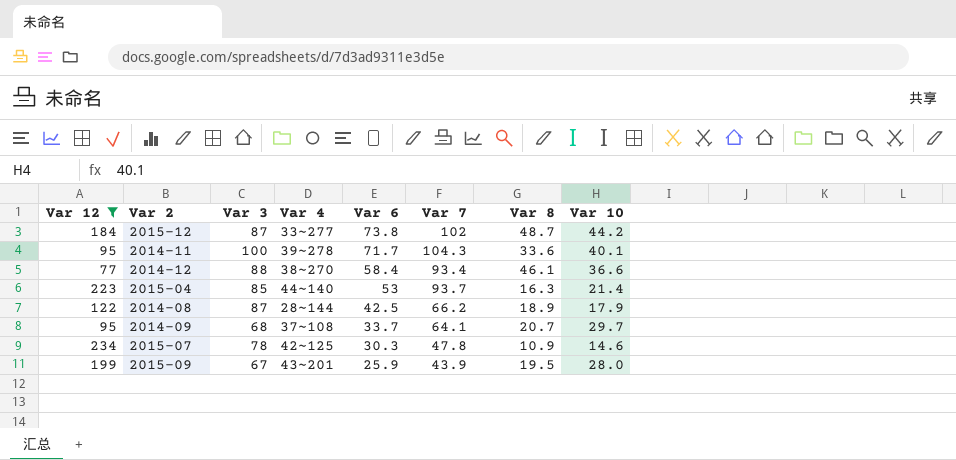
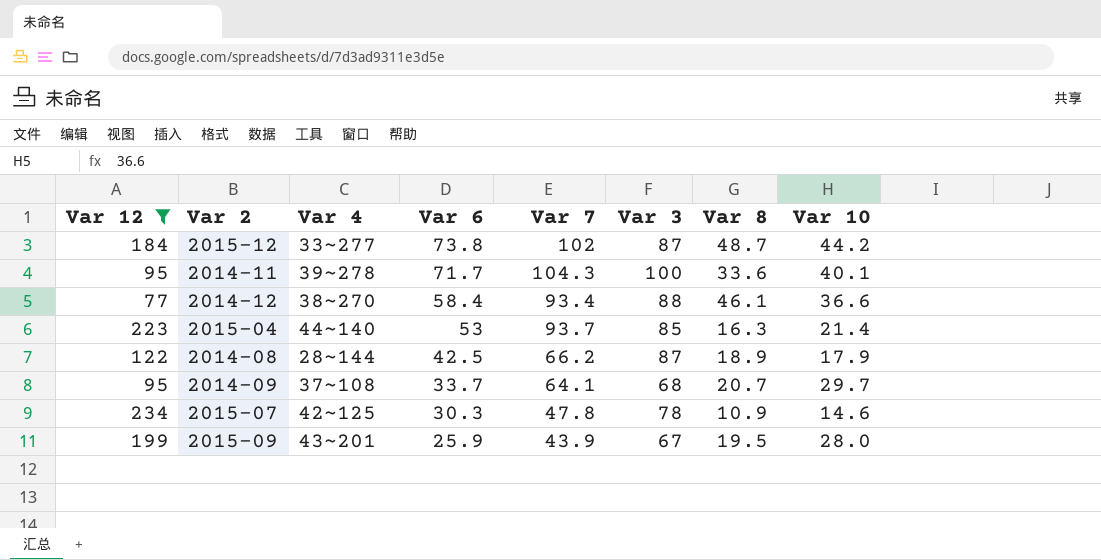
column Var 3 | position: 3 -> 6

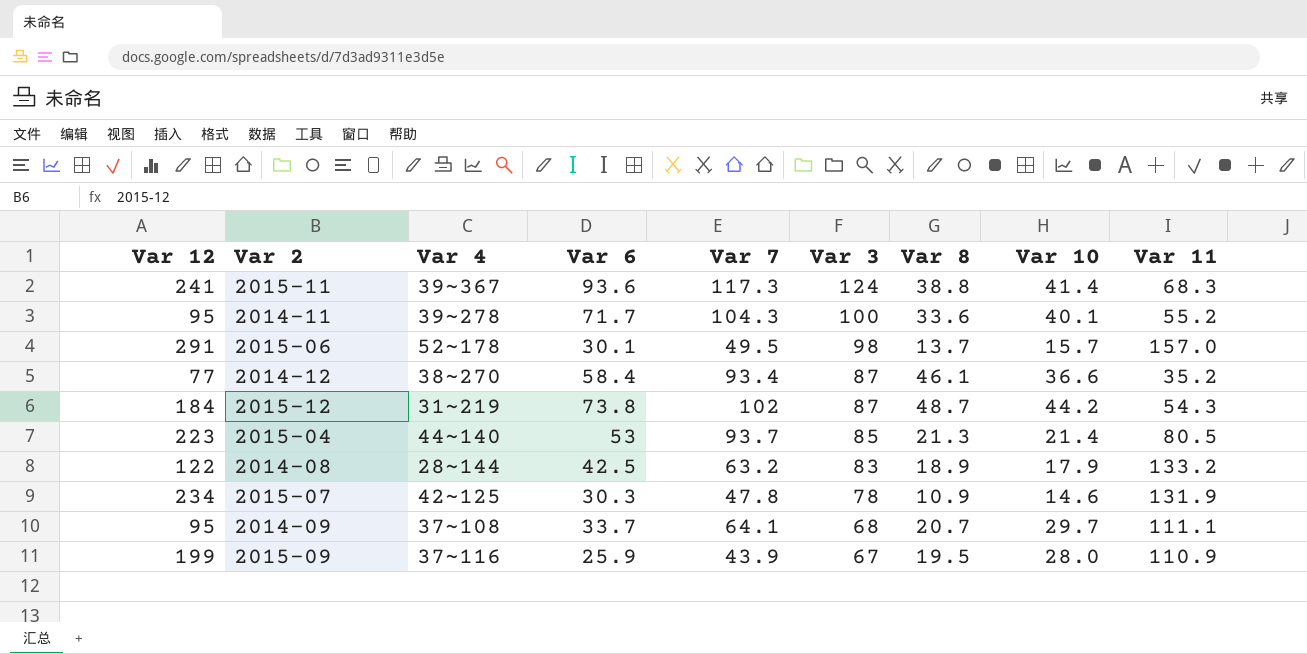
filter: Var 12 <= 234 -> none
row order: Var 6 descending -> Var 3 descending
column Var 11 | position: none -> 9
2014-12 | Var 3: 88 -> 87
2015-12 | Var 4: 33~277 -> 31~219
2015-04 | Var 8: 16.3 -> 21.3
2014-08 | Var 7: 66.2 -> 63.2
2014-08 | Var 3: 87 -> 83
2015-09 | Var 4: 43~201 -> 37~116

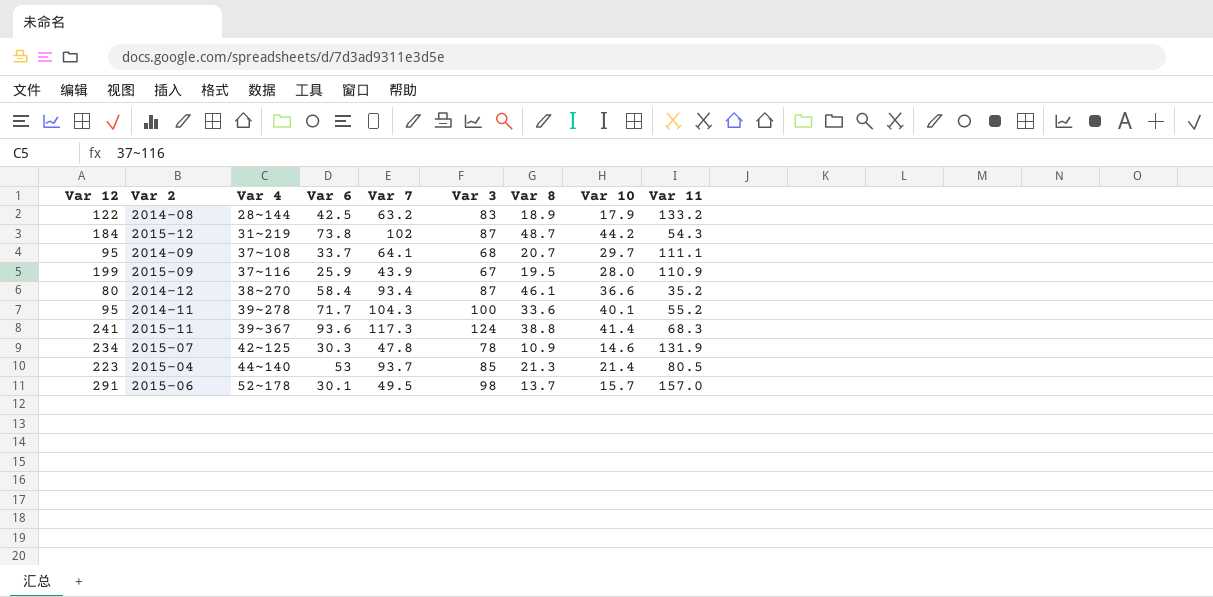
row order: Var 3 descending -> Var 4 ascending
2014-12 | Var 12: 77 -> 80

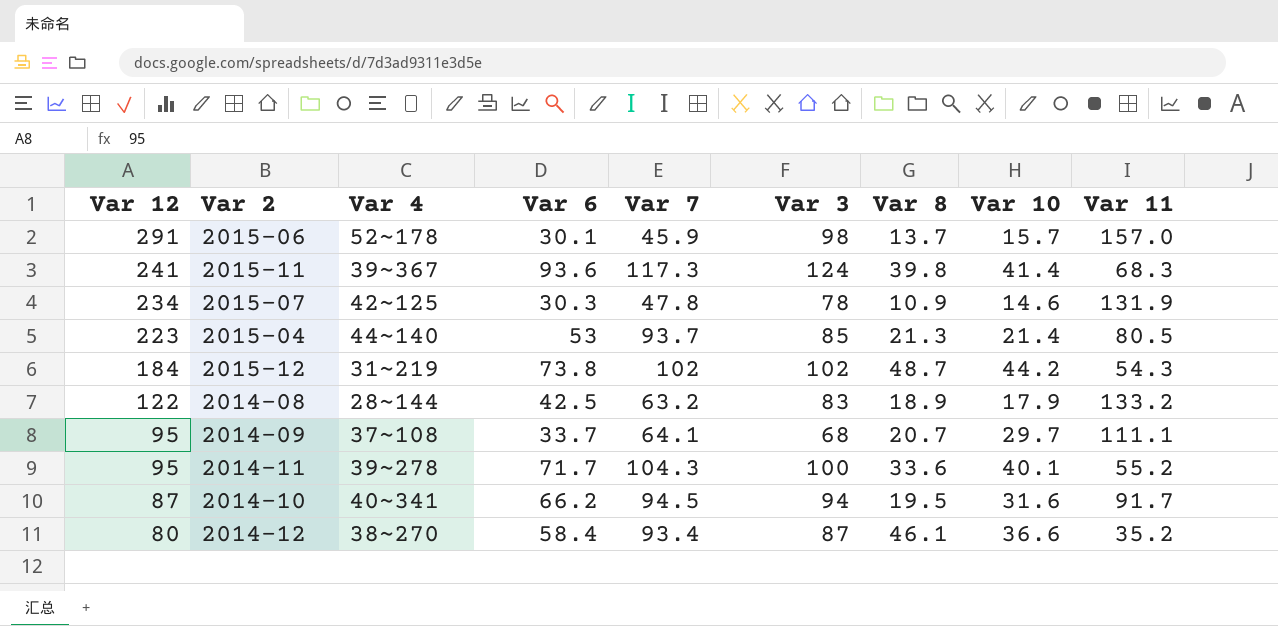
row order: Var 4 ascending -> Var 12 descending
row 2015-09: 199 | 37~116 | 25.9 | 43.9 | 67 | 19.5 | 28.0 | 110.9 -> none
2015-06 | Var 7: 49.5 -> 45.9
2015-11 | Var 8: 38.8 -> 39.8
2015-12 | Var 3: 87 -> 102
row 2014-10: none -> 87 | 40~341 | 66.2 | 94.5 | 94 | 19.5 | 31.6 | 91.7

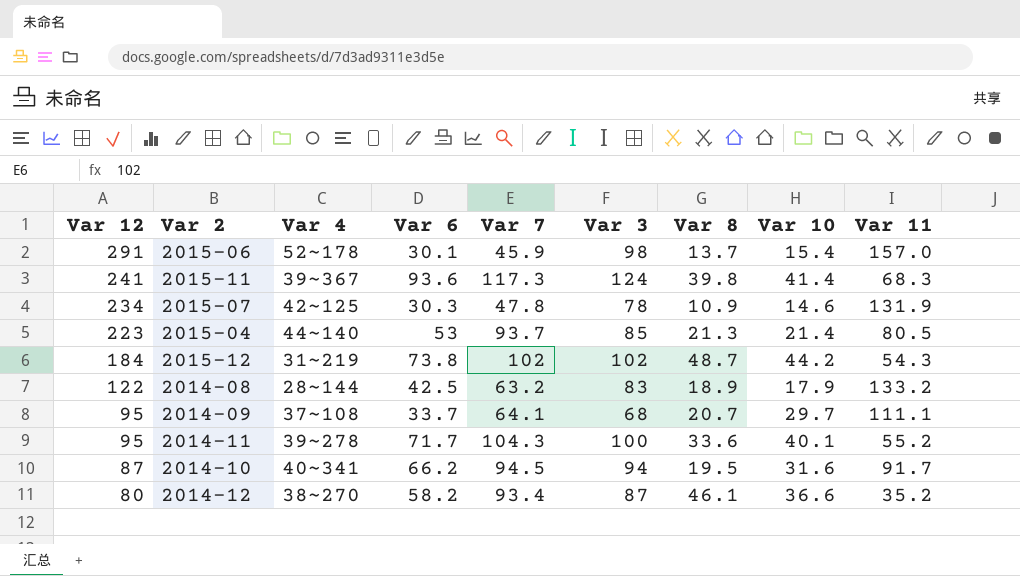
2015-06 | Var 10: 15.7 -> 15.4
2014-12 | Var 6: 58.4 -> 58.2

